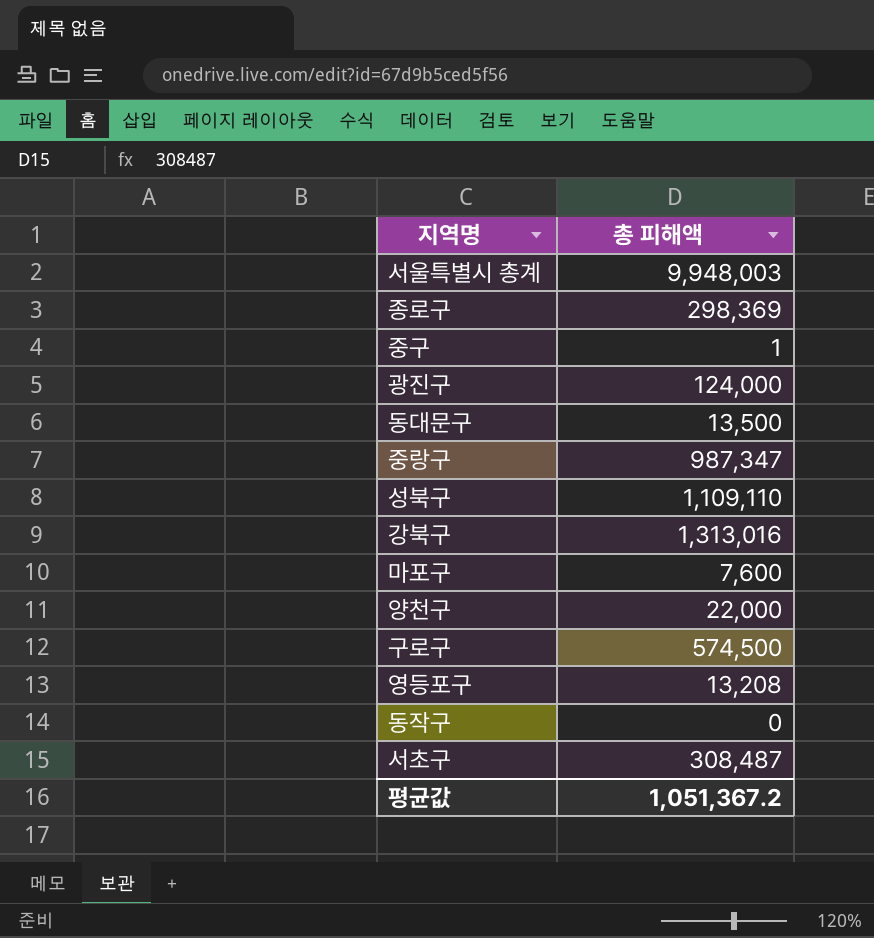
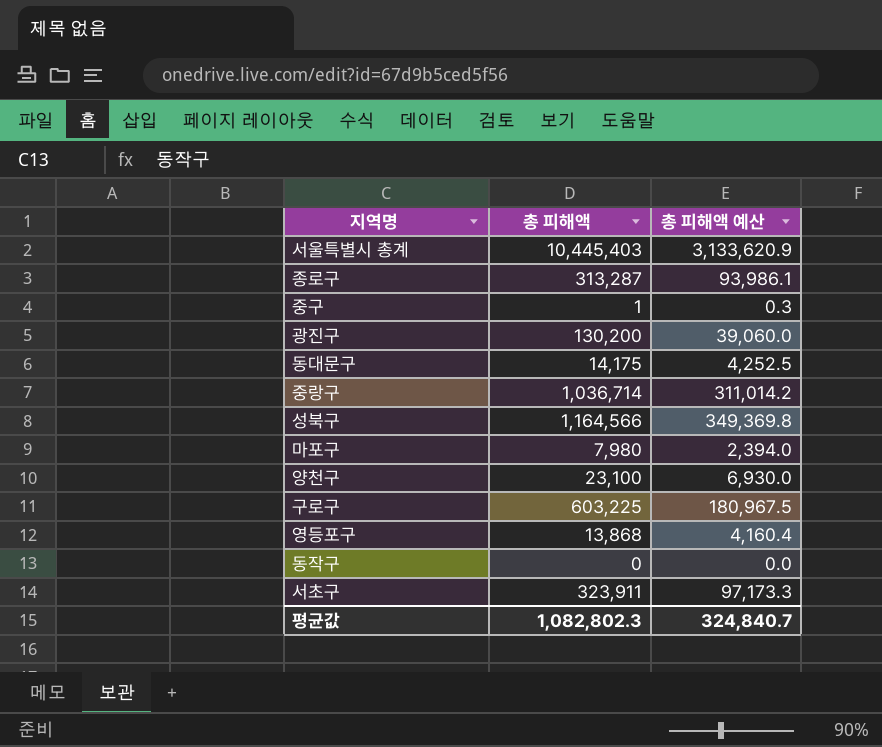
column 총 피해액 예산 | formula: none -> [총 피해액] * 0.3
row 강북구: 1,313,016 -> none
서울특별시 총계 | 총 피해액: 9,948,003 -> 10,445,403
종로구 | 총 피해액: 298,369 -> 313,287
광진구 | 총 피해액: 124,000 -> 130,200
동대문구 | 총 피해액: 13,500 -> 14,175
중랑구 | 총 피해액: 987,347 -> 1,036,714
성북구 | 총 피해액: 1,109,110 -> 1,164,566
마포구 | 총 피해액: 7,600 -> 7,980
양천구 | 총 피해액: 22,000 -> 23,100
구로구 | 총 피해액: 574,500 -> 603,225
영등포구 | 총 피해액: 13,208 -> 13,868
서초구 | 총 피해액: 308,487 -> 323,911
평균값 | 총 피해액: 1,051,367.2 -> 1,082,802.3

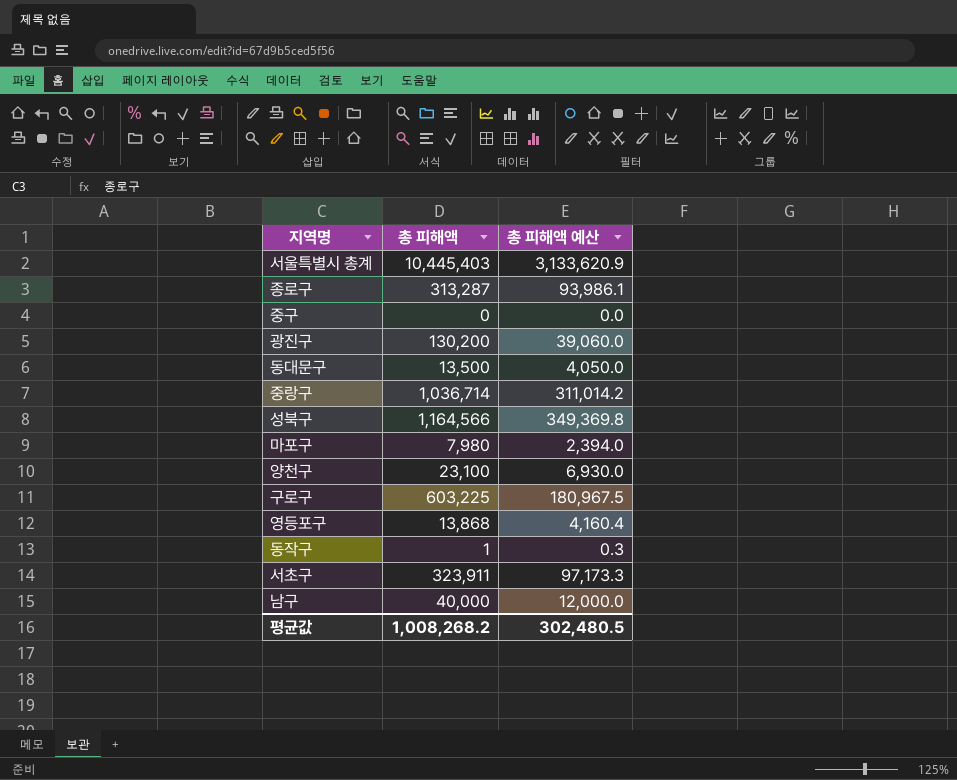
중구 | 총 피해액: 1 -> 0
중구 | 총 피해액 예산: 0.3 -> 0.0
동대문구 | 총 피해액: 14,175 -> 13,500
동대문구 | 총 피해액 예산: 4,252.5 -> 4,050.0
동작구 | 총 피해액: 0 -> 1
동작구 | 총 피해액 예산: 0.0 -> 0.3
row 남구: none -> 40,000 | 12,000.0
평균값 | 총 피해액: 1,082,802.3 -> 1,008,268.2
평균값 | 총 피해액 예산: 324,840.7 -> 302,480.5

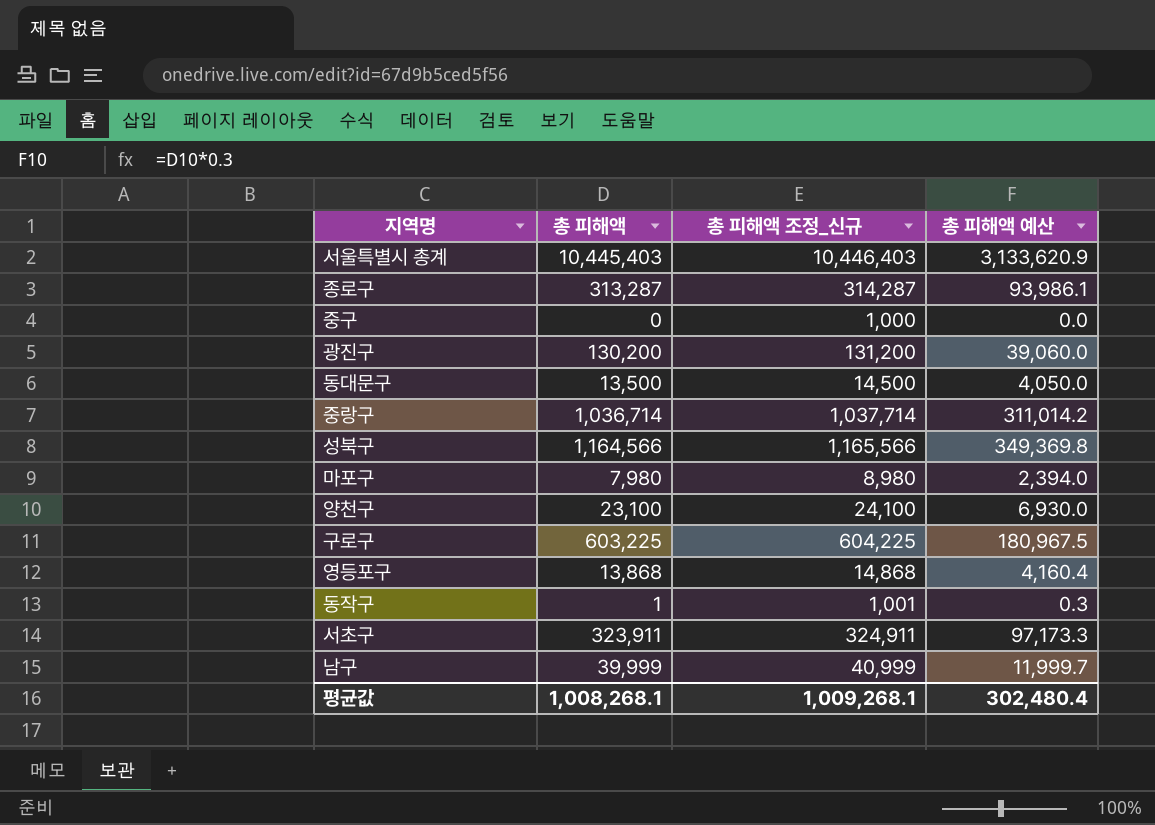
column 총 피해액 조정_신규 | formula: none -> [총 피해액] + 1000
남구 | 총 피해액: 40,000 -> 39,999
남구 | 총 피해액 예산: 12,000.0 -> 11,999.7
평균값 | 총 피해액: 1,008,268.2 -> 1,008,268.1
평균값 | 총 피해액 예산: 302,480.5 -> 302,480.4

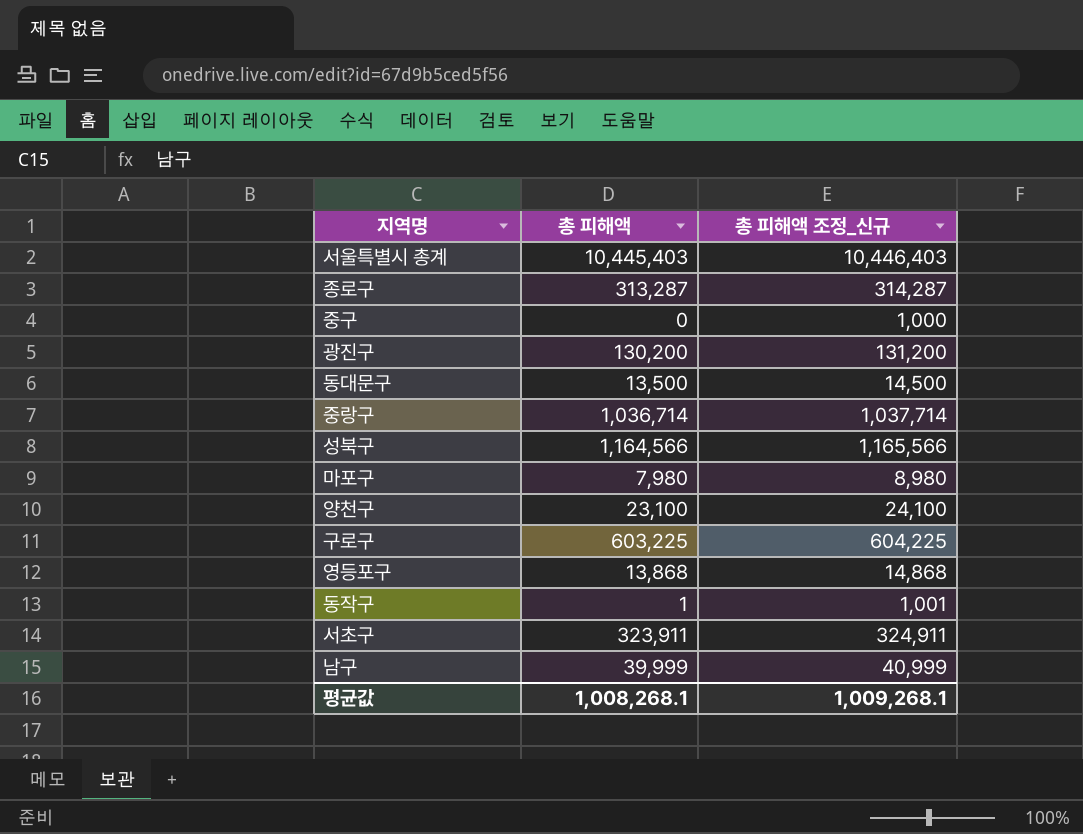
column 총 피해액 예산 | formula: [총 피해액] * 0.3 -> none

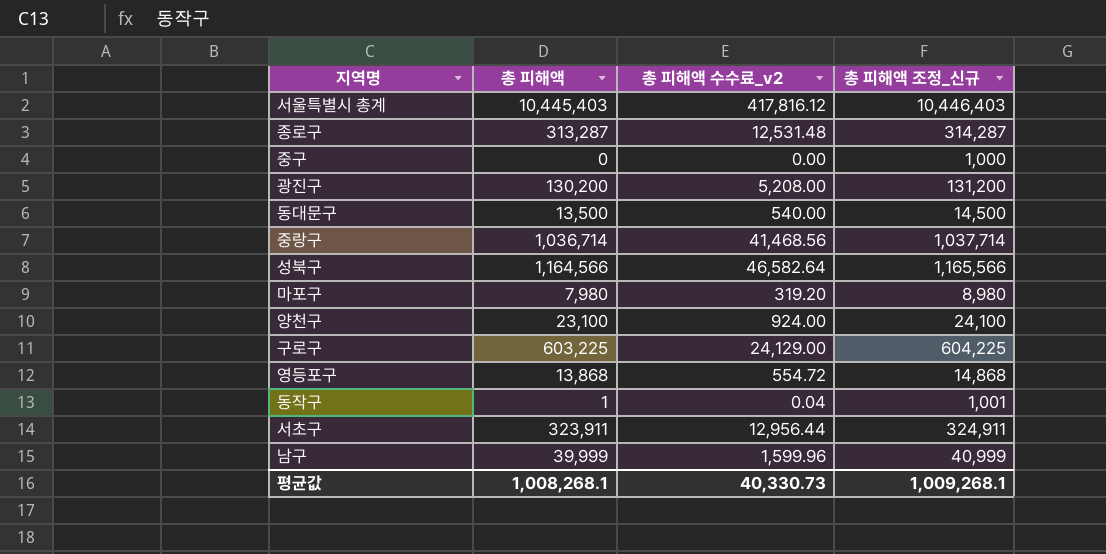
column 총 피해액 수수료_v2 | formula: none -> [총 피해액] * 0.04

